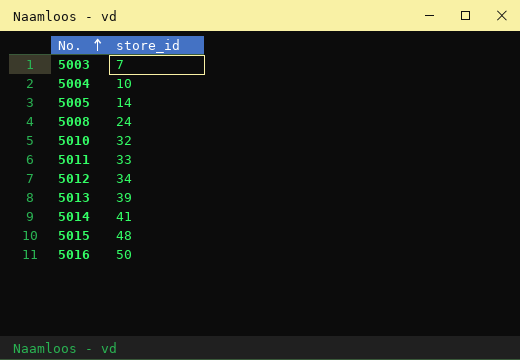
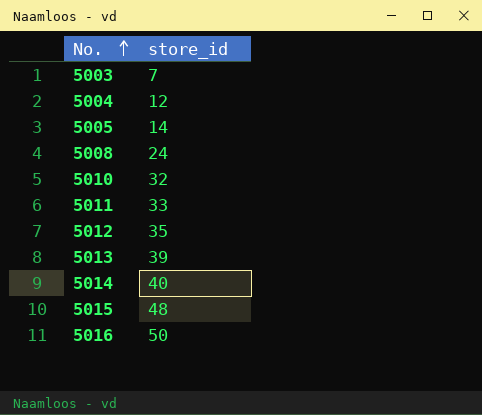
5004 | store_id: 10 -> 12
5012 | store_id: 34 -> 35
5014 | store_id: 41 -> 40

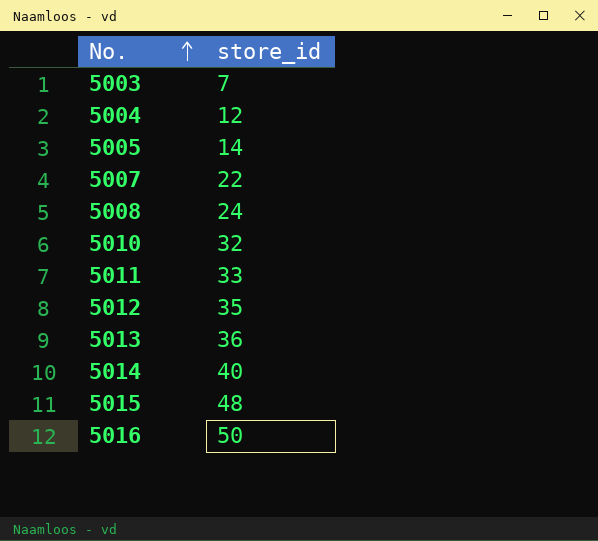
row 5007: none -> 22
5013 | store_id: 39 -> 36

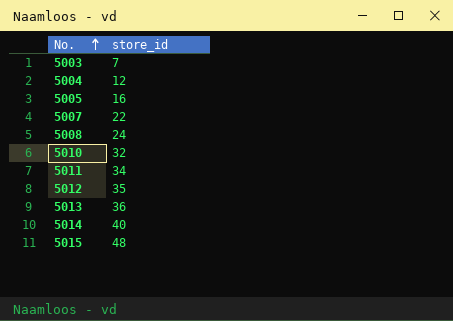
row 5016: 50 -> none
5005 | store_id: 14 -> 16
5011 | store_id: 33 -> 34

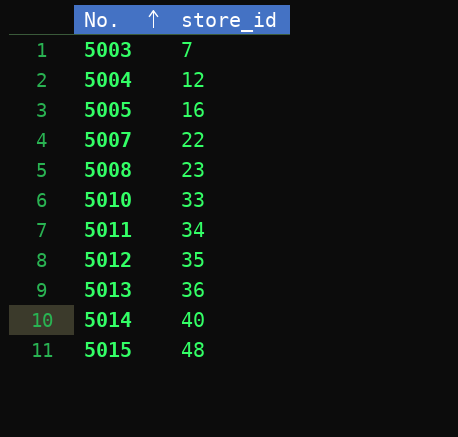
5008 | store_id: 24 -> 23
5010 | store_id: 32 -> 33

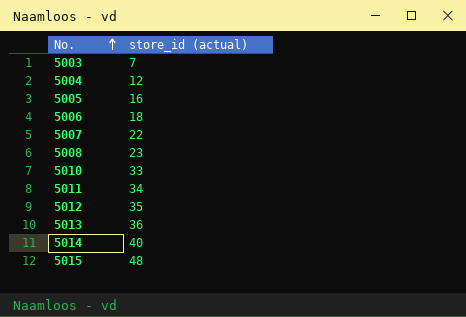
column name: store_id -> store_id (actual)
row 5006: none -> 18

